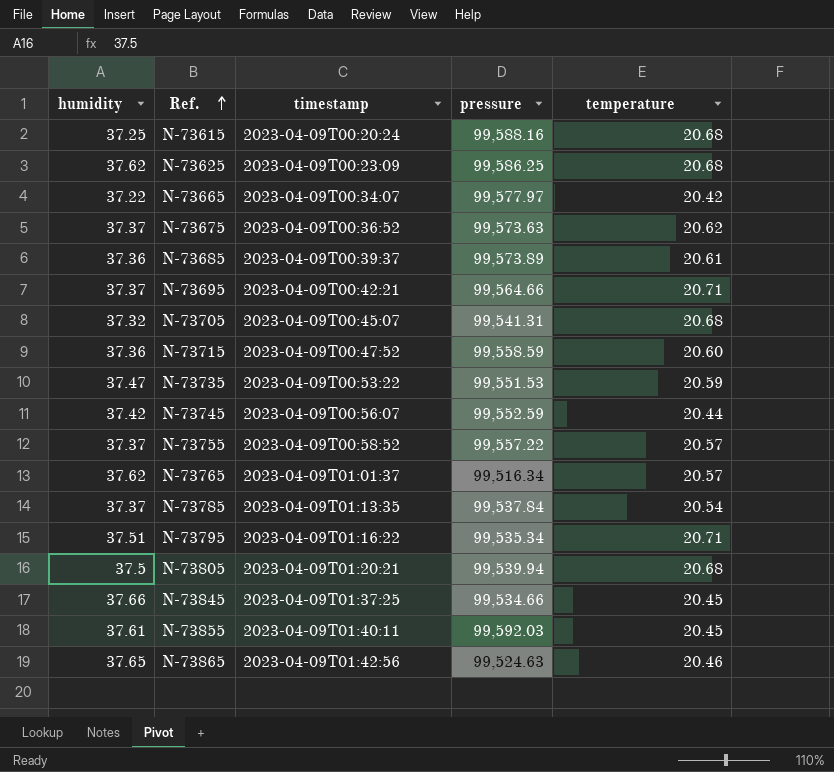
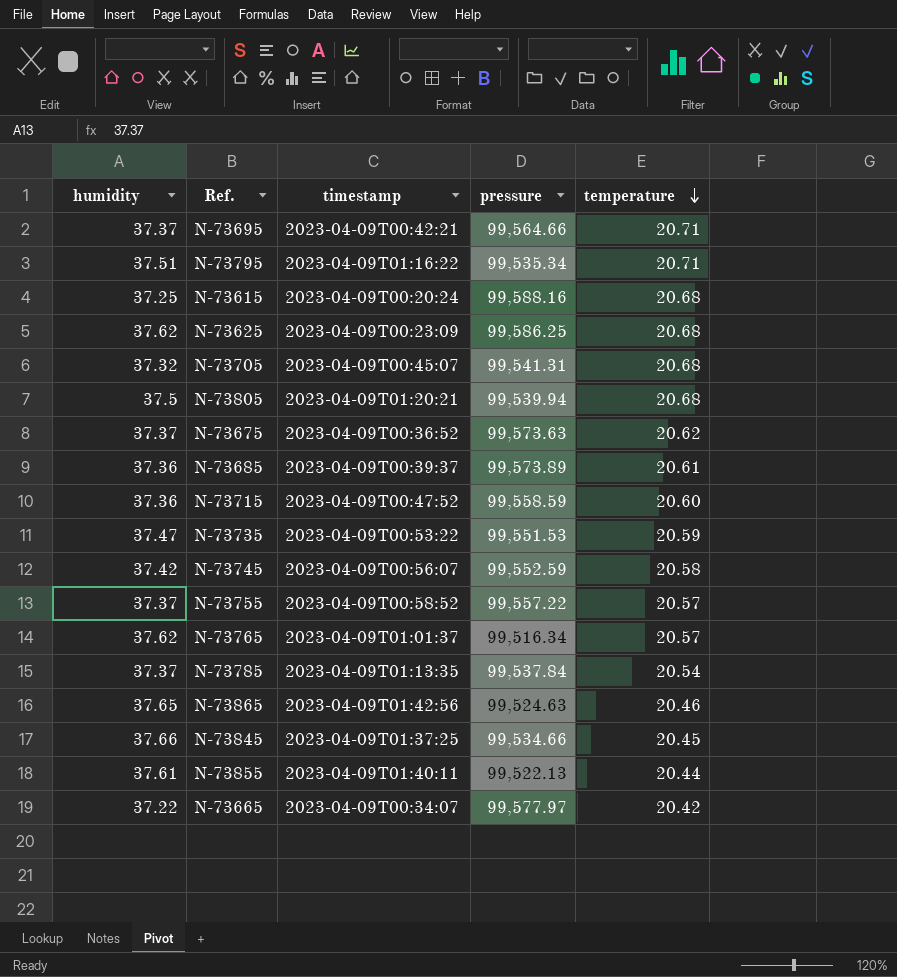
row order: Ref. ascending -> temperature descending
N-73745 | temperature: 20.44 -> 20.58
N-73855 | pressure: 99,592.03 -> 99,522.13
N-73855 | temperature: 20.45 -> 20.44

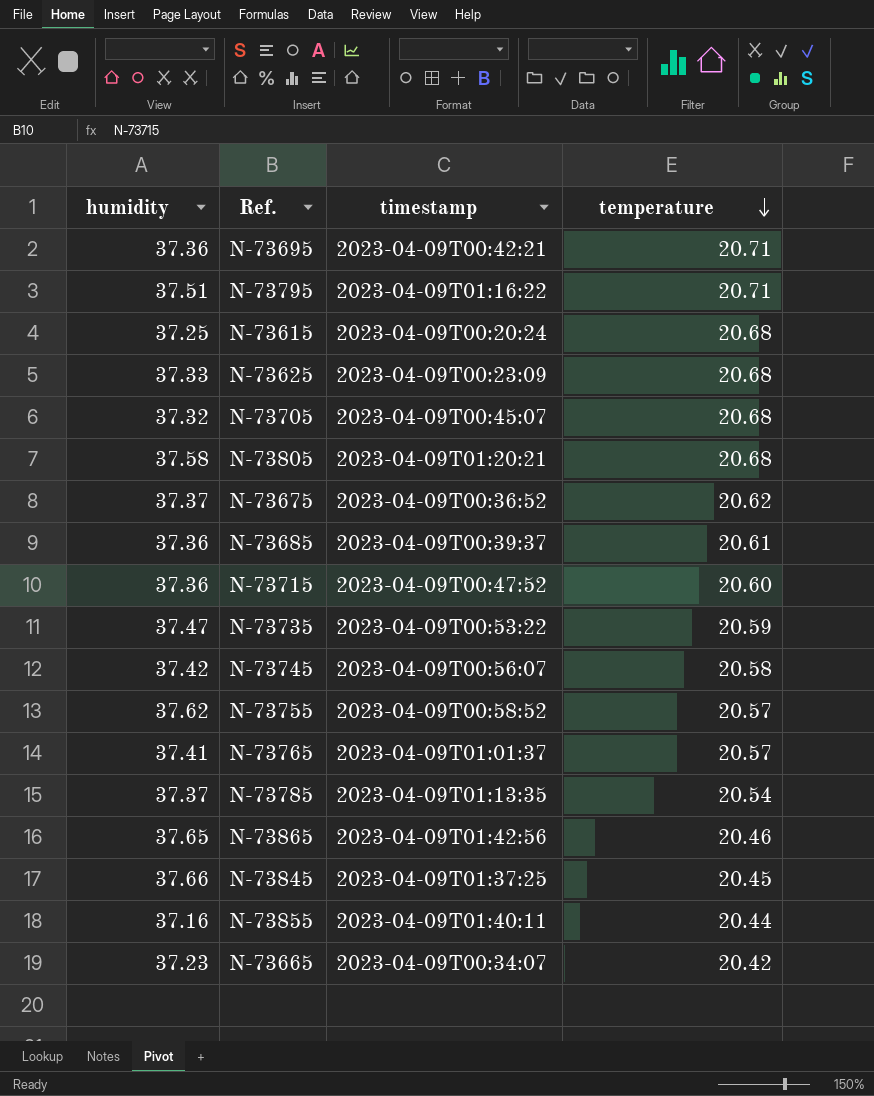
column pressure | position: 4 -> none
N-73695 | humidity: 37.37 -> 37.36
N-73625 | humidity: 37.62 -> 37.33
N-73805 | humidity: 37.5 -> 37.58
N-73755 | humidity: 37.37 -> 37.62
N-73765 | humidity: 37.62 -> 37.41
N-73855 | humidity: 37.61 -> 37.16
N-73665 | humidity: 37.22 -> 37.23

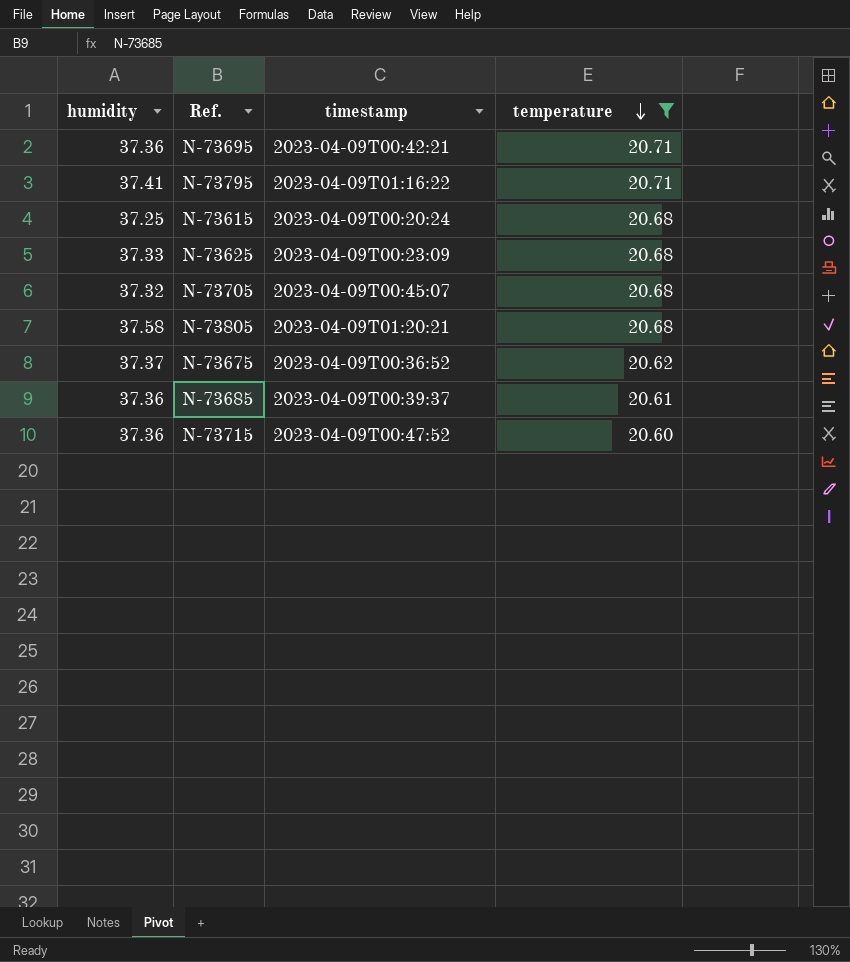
filter: none -> temperature >= 20.60
N-73795 | humidity: 37.51 -> 37.41

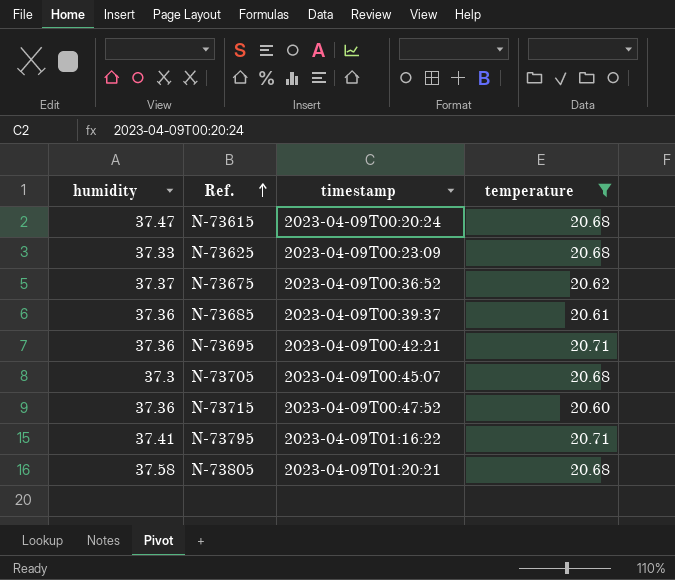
row order: temperature descending -> Ref. ascending
N-73615 | humidity: 37.25 -> 37.47
N-73705 | humidity: 37.32 -> 37.3

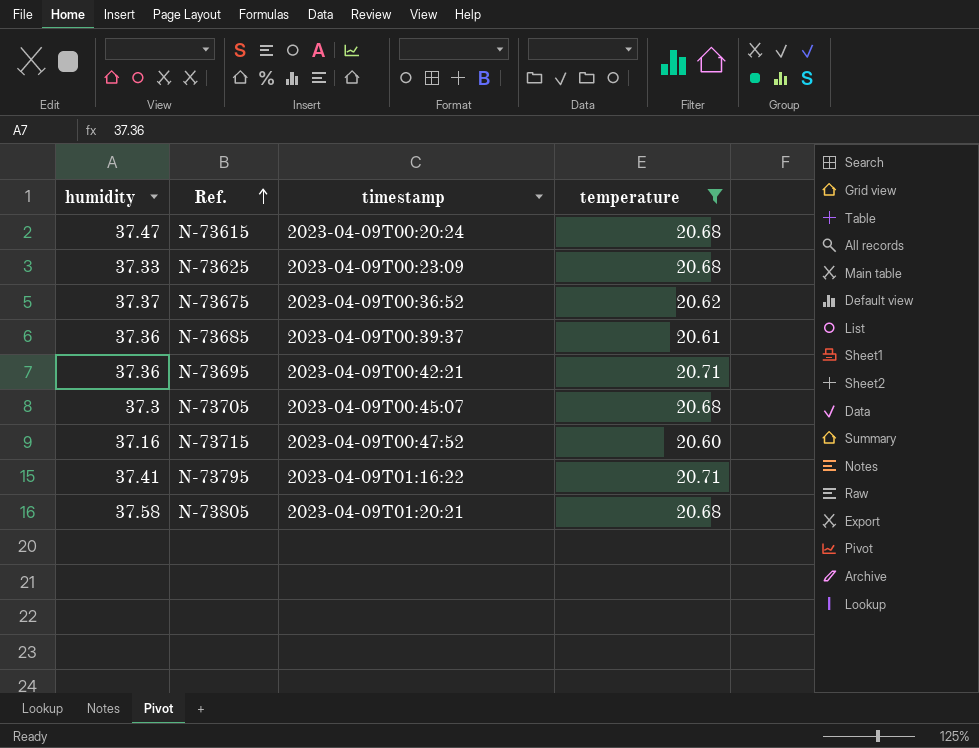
N-73715 | humidity: 37.36 -> 37.16

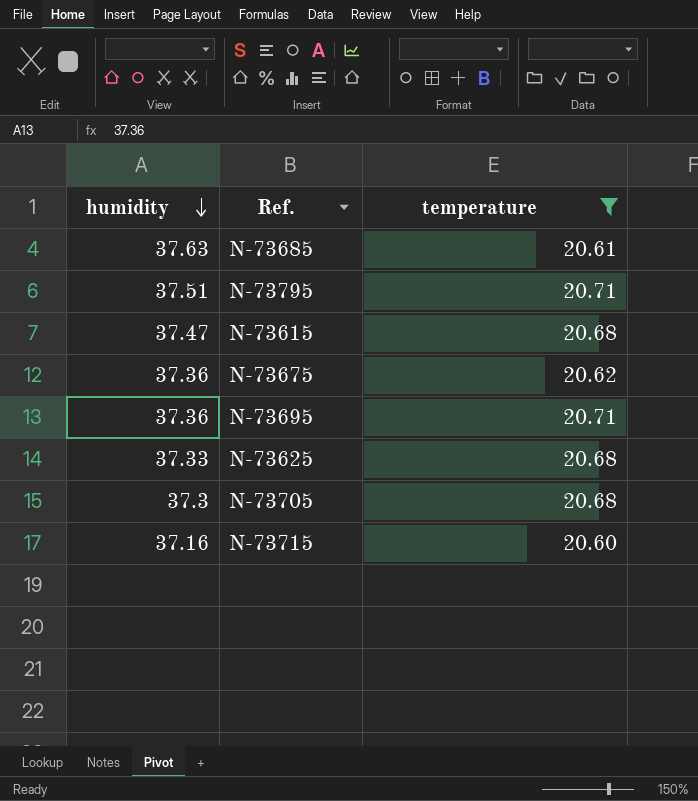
row order: Ref. ascending -> humidity descending
column timestamp | position: 3 -> none
row N-73805: 37.58 | 2023-04-09T01:20:21 | 20.68 -> none
N-73685 | humidity: 37.36 -> 37.63
N-73795 | humidity: 37.41 -> 37.51
N-73675 | humidity: 37.37 -> 37.36

